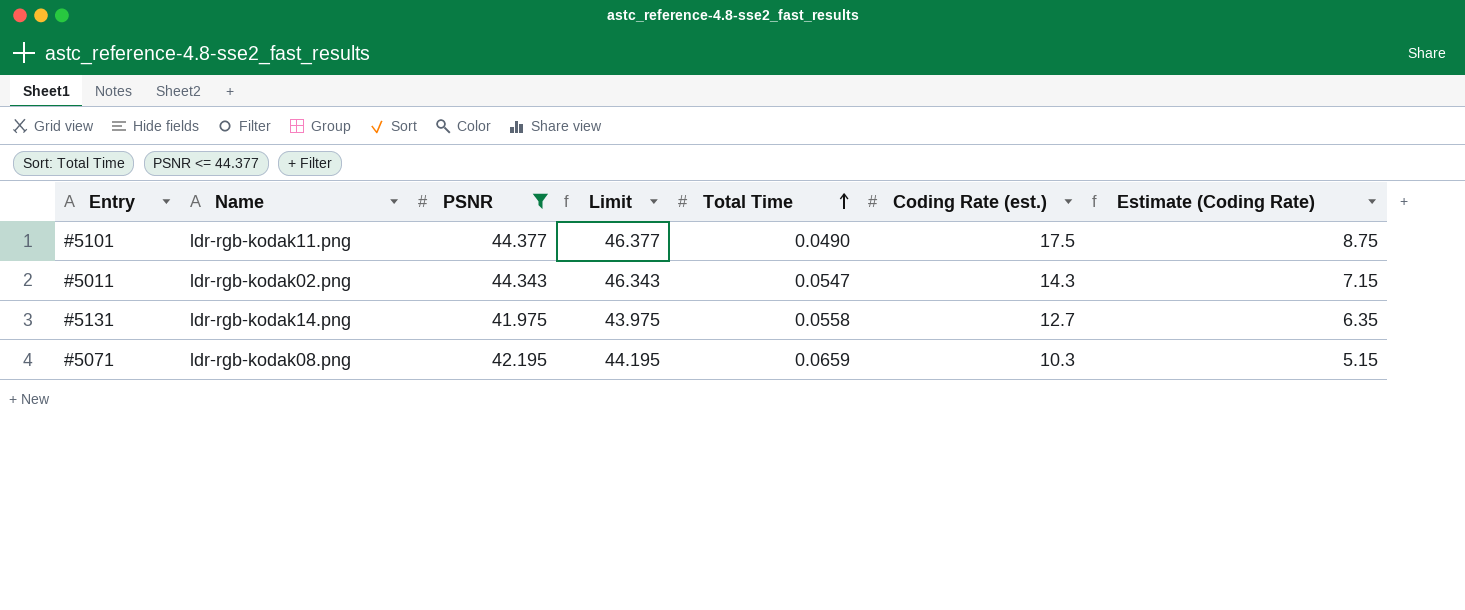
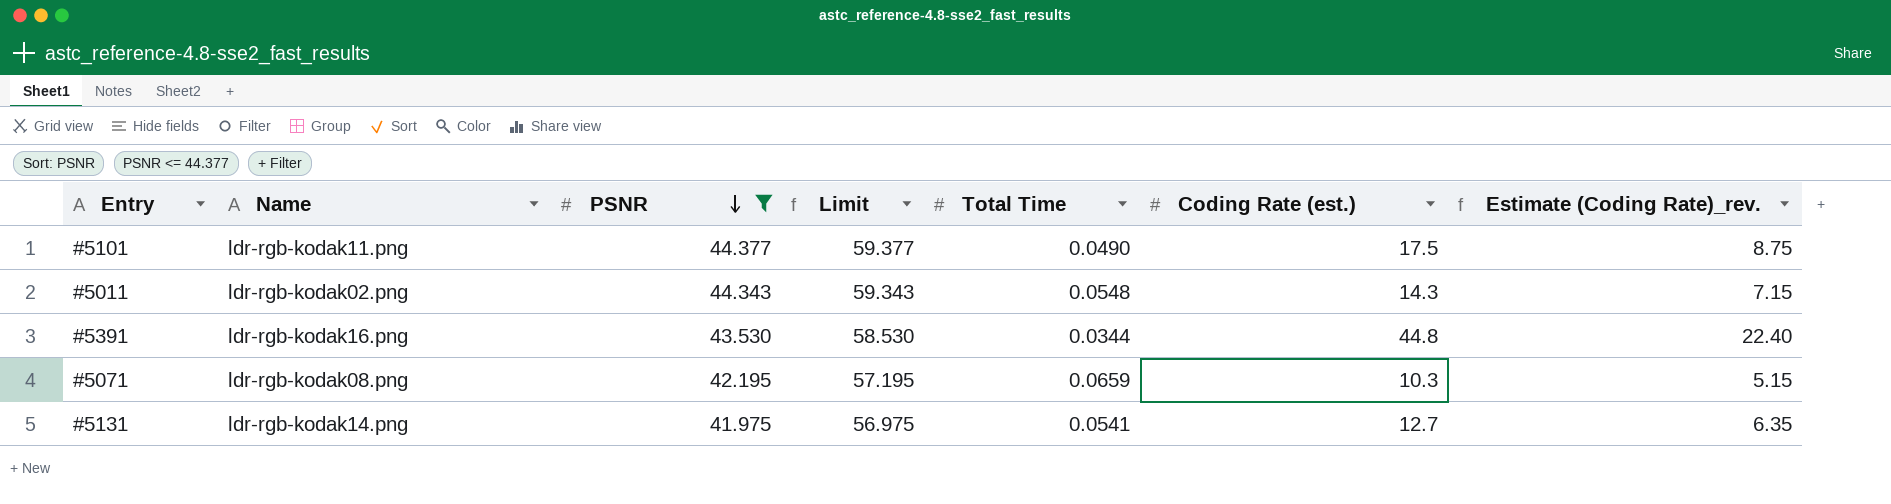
row order: Total Time ascending -> PSNR descending
column Limit | formula: [PSNR] + 2 -> [PSNR] + 15
column name: Estimate (Coding Rate) -> Estimate (Coding Rate)_rev.
#5011 | Total Time: 0.0547 -> 0.0548
row #5391: none -> ldr-rgb-kodak16.png | 43.530 | 58.530 | 0.0344 | 44.8 | 22.40
#5131 | Total Time: 0.0558 -> 0.0541

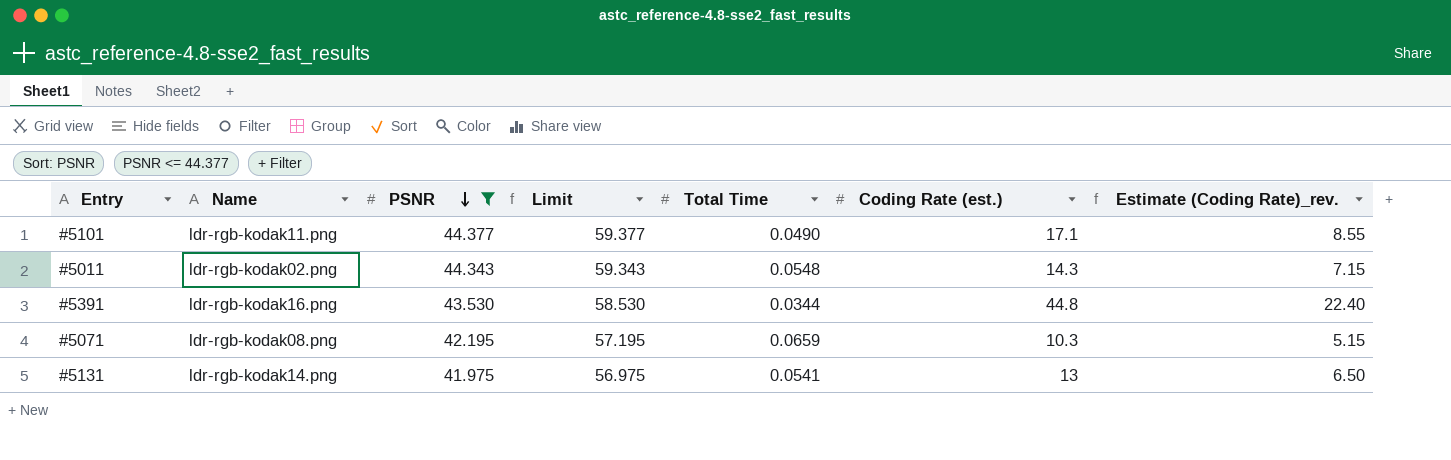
#5101 | Coding Rate (est.): 17.5 -> 17.1
#5101 | Estimate (Coding Rate)_rev.: 8.75 -> 8.55
#5131 | Coding Rate (est.): 12.7 -> 13
#5131 | Estimate (Coding Rate)_rev.: 6.35 -> 6.50

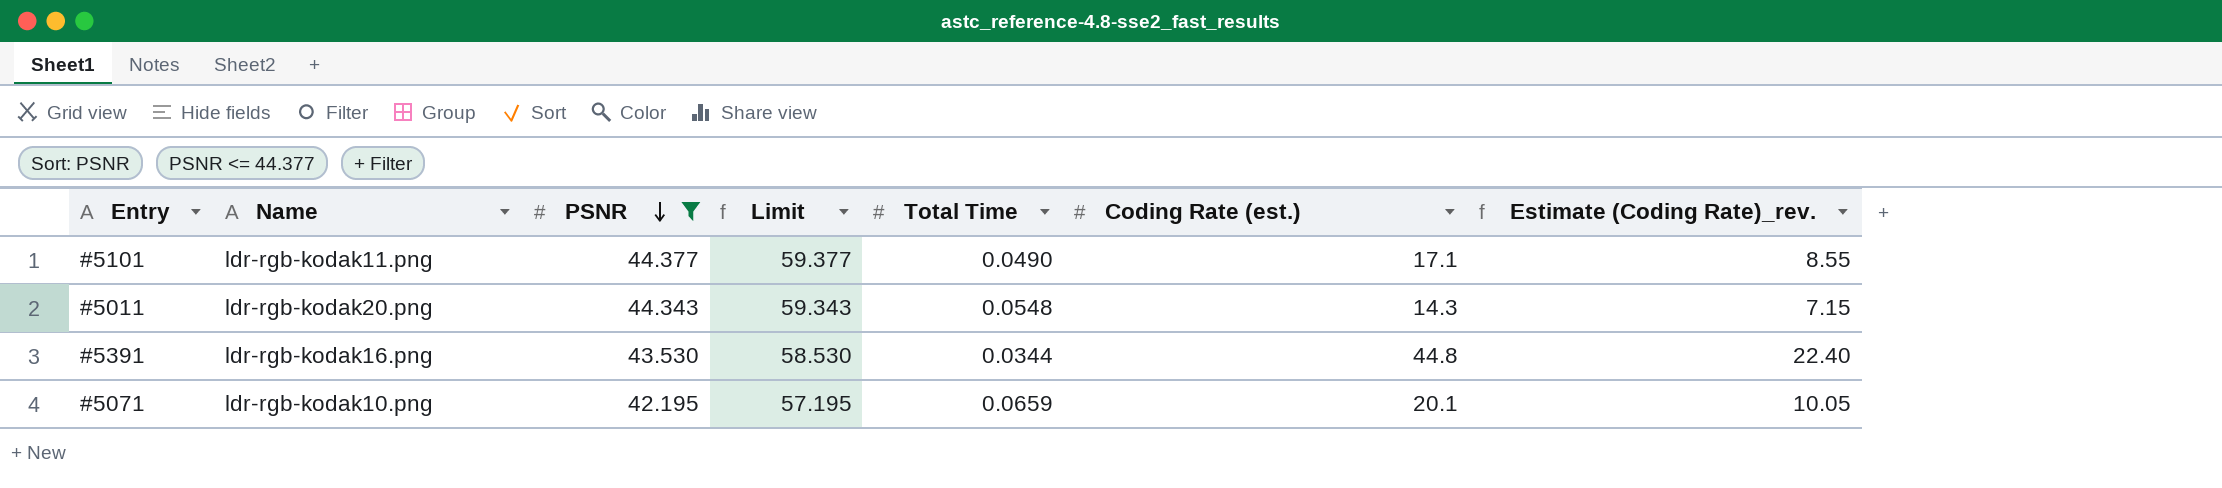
row #5131: ldr-rgb-kodak14.png | 41.975 | 56.975 | 0.0541 | 13 | 6.50 -> none
#5011 | Name: ldr-rgb-kodak02.png -> ldr-rgb-kodak20.png
#5071 | Name: ldr-rgb-kodak08.png -> ldr-rgb-kodak10.png
#5071 | Coding Rate (est.): 10.3 -> 20.1
#5071 | Estimate (Coding Rate)_rev.: 5.15 -> 10.05

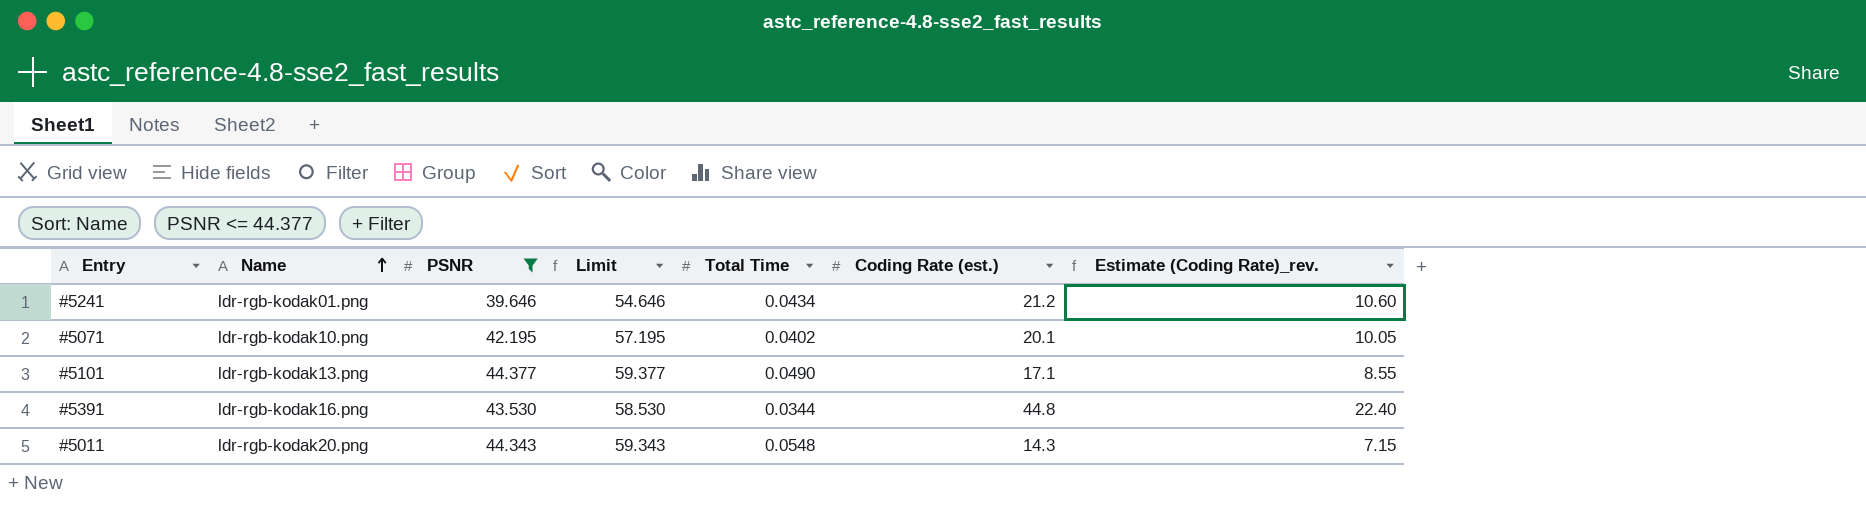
row order: PSNR descending -> Name ascending
row #5241: none -> ldr-rgb-kodak01.png | 39.646 | 54.646 | 0.0434 | 21.2 | 10.60
#5071 | Total Time: 0.0659 -> 0.0402
#5101 | Name: ldr-rgb-kodak11.png -> ldr-rgb-kodak13.png

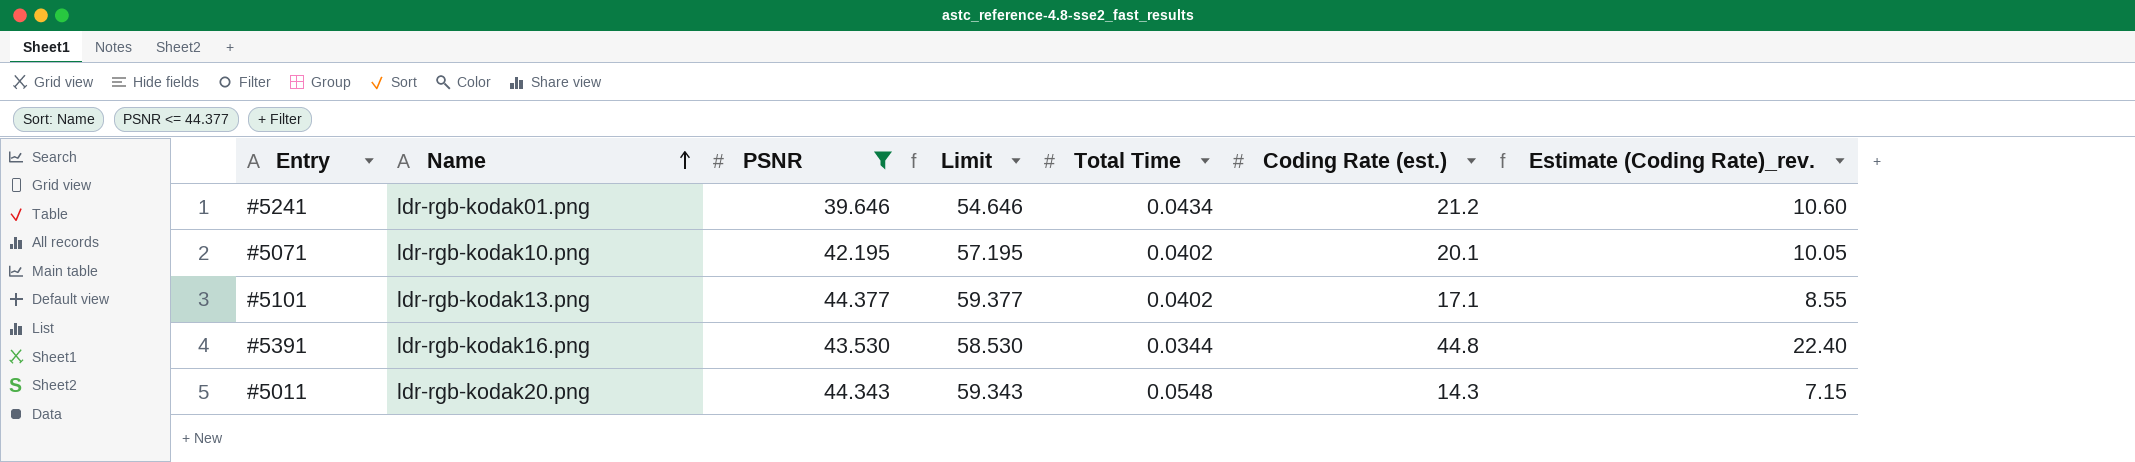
#5101 | Total Time: 0.0490 -> 0.0402

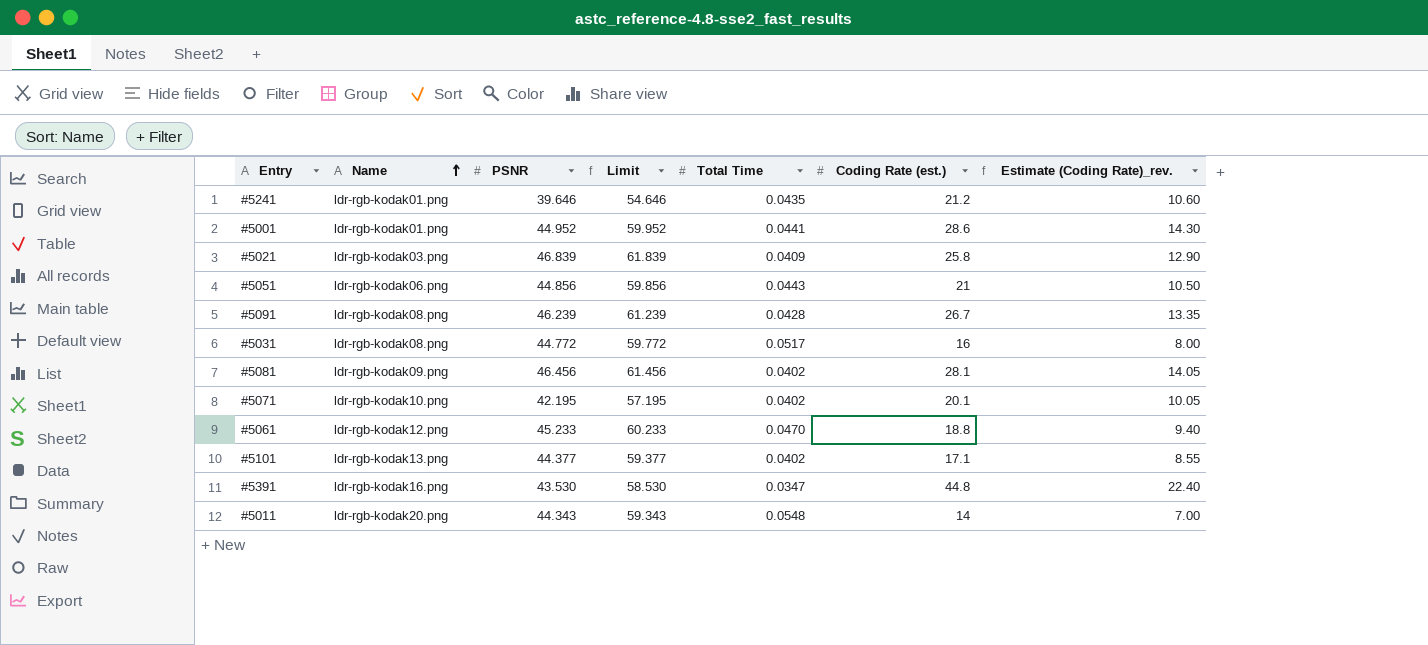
filter: PSNR <= 44.377 -> none
#5241 | Total Time: 0.0434 -> 0.0435
#5391 | Total Time: 0.0344 -> 0.0347
#5011 | Coding Rate (est.): 14.3 -> 14
#5011 | Estimate (Coding Rate)_rev.: 7.15 -> 7.00

